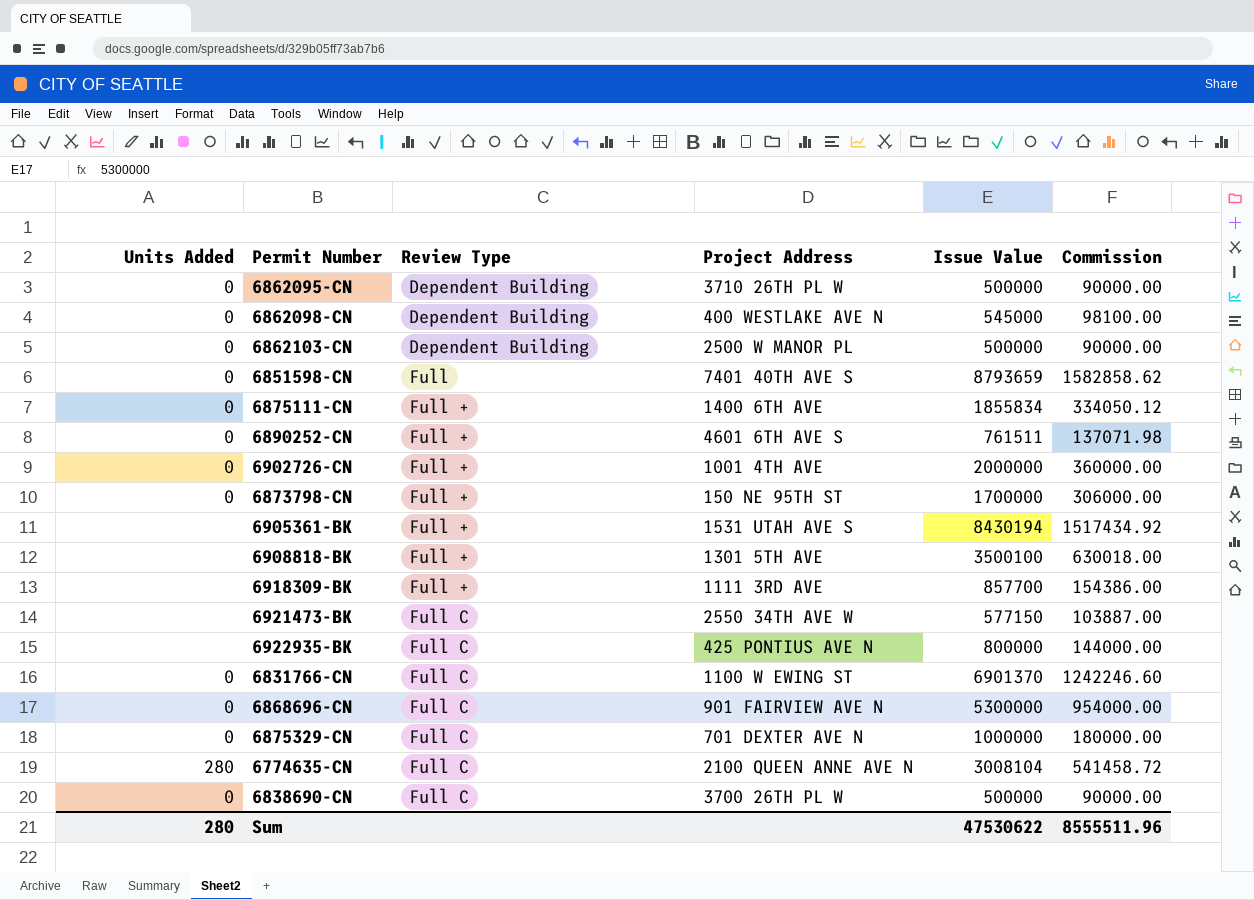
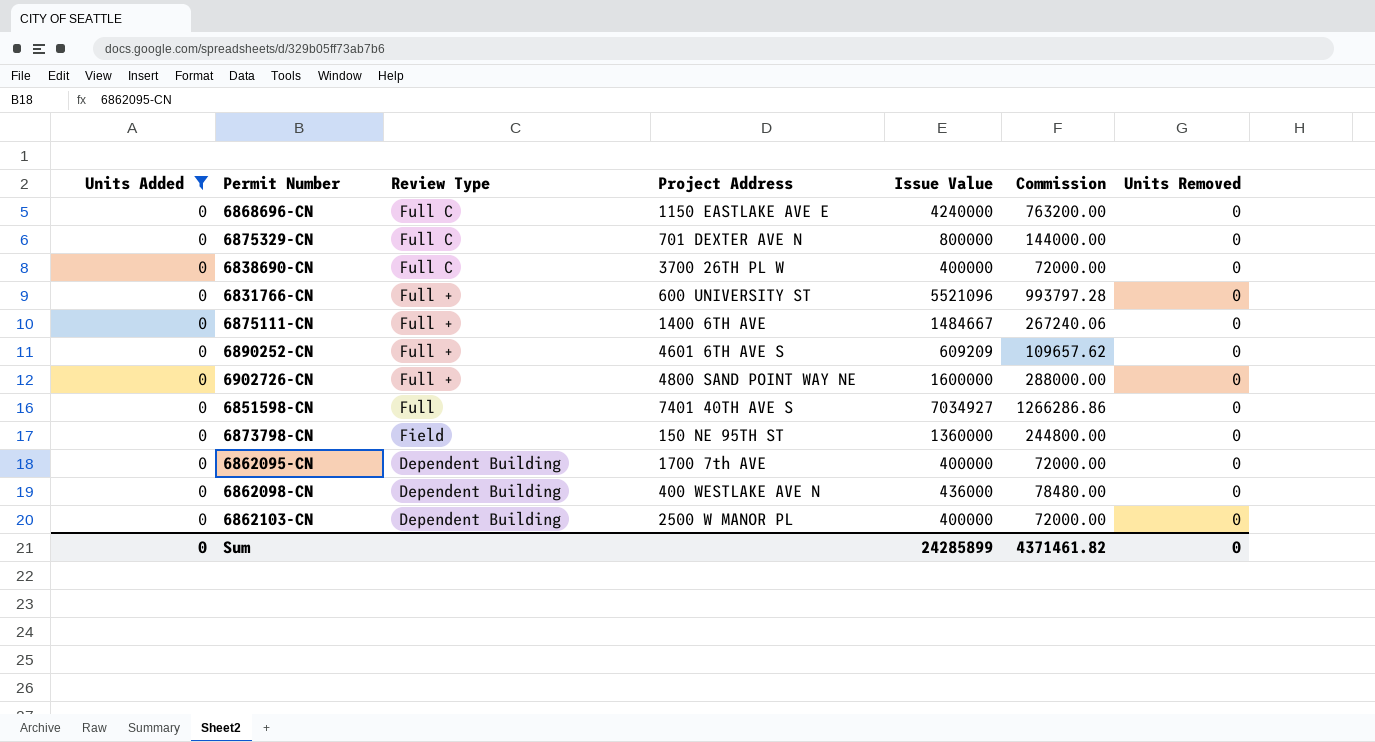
filter: none -> Units Added = 0
row order: Review Type ascending -> Review Type descending
column Units Removed | position: none -> 7
6868696-CN | Project Address: 901 FAIRVIEW AVE N -> 1150 EASTLAKE AVE E
6868696-CN | Issue Value: 5300000 -> 4240000
6868696-CN | Commission: 954000.00 -> 763200.00
6875329-CN | Issue Value: 1000000 -> 800000
6875329-CN | Commission: 180000.00 -> 144000.00
6838690-CN | Issue Value: 500000 -> 400000
6838690-CN | Commission: 90000.00 -> 72000.00
6831766-CN | Review Type: Full C -> Full +
6831766-CN | Project Address: 1100 W EWING ST -> 600 UNIVERSITY ST
6831766-CN | Issue Value: 6901370 -> 5521096
6831766-CN | Commission: 1242246.60 -> 993797.28
6875111-CN | Issue Value: 1855834 -> 1484667
6875111-CN | Commission: 334050.12 -> 267240.06
6890252-CN | Issue Value: 761511 -> 609209
6890252-CN | Commission: 137071.98 -> 109657.62
6902726-CN | Project Address: 1001 4TH AVE -> 4800 SAND POINT WAY NE
6902726-CN | Issue Value: 2000000 -> 1600000
6902726-CN | Commission: 360000.00 -> 288000.00
6851598-CN | Issue Value: 8793659 -> 7034927
6851598-CN | Commission: 1582858.62 -> 1266286.86
6873798-CN | Review Type: Full + -> Field
6873798-CN | Issue Value: 1700000 -> 1360000
6873798-CN | Commission: 306000.00 -> 244800.00
6862095-CN | Project Address: 3710 26TH PL W -> 1700 7th AVE
6862095-CN | Issue Value: 500000 -> 400000
6862095-CN | Commission: 90000.00 -> 72000.00
6862098-CN | Issue Value: 545000 -> 436000
6862098-CN | Commission: 98100.00 -> 78480.00
6862103-CN | Issue Value: 500000 -> 400000
6862103-CN | Commission: 90000.00 -> 72000.00
Sum | Units Added: 280 -> 0
Sum | Issue Value: 47530622 -> 24285899
Sum | Commission: 8555511.96 -> 4371461.82

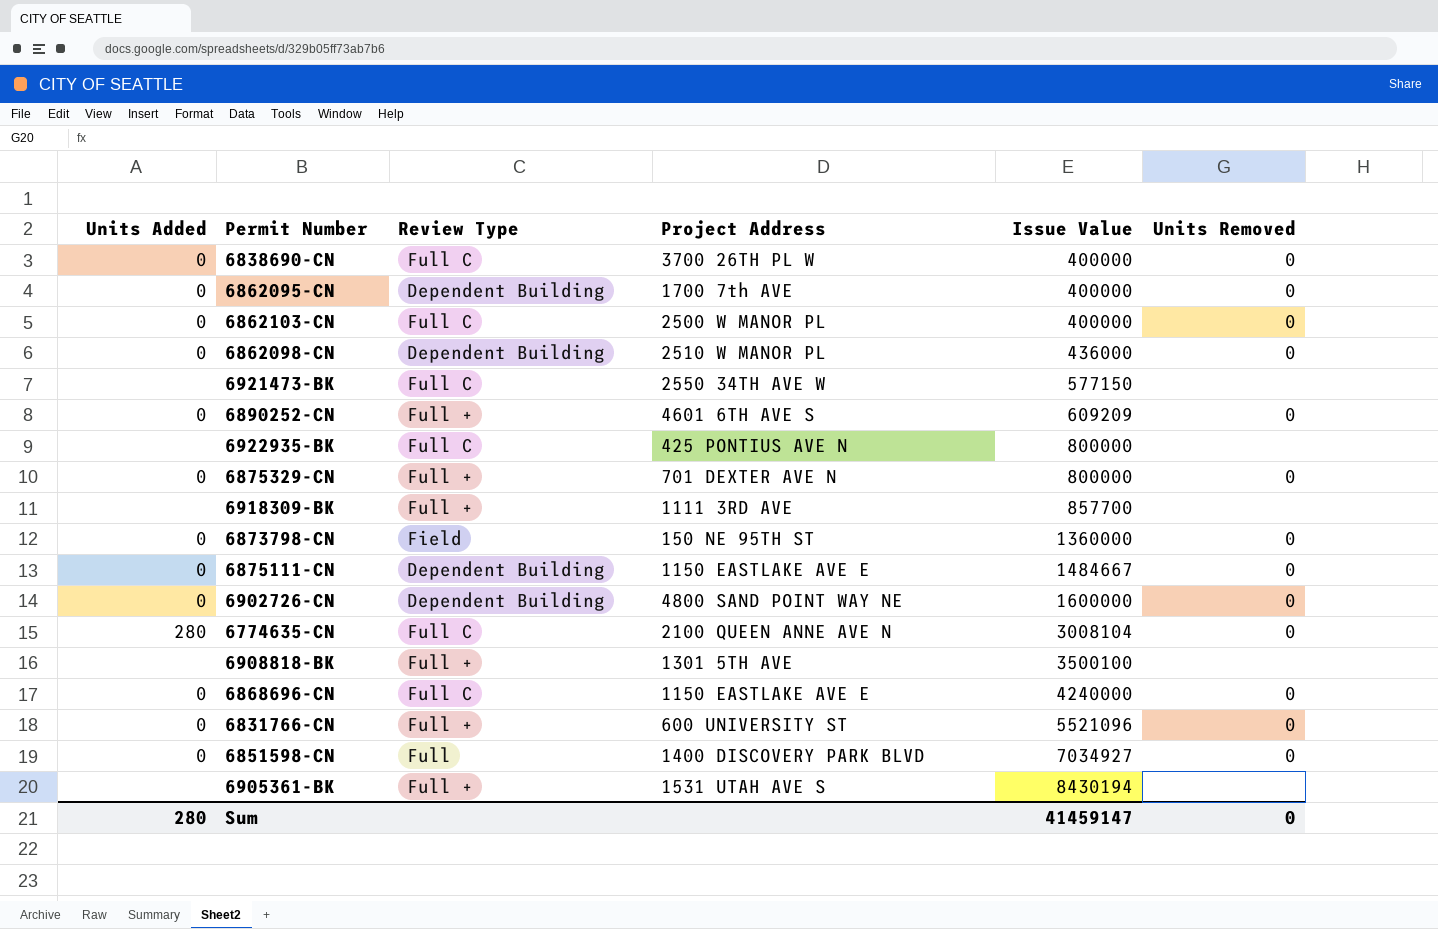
filter: Units Added = 0 -> none
row order: Review Type descending -> Issue Value ascending
column Commission | formula: [Issue Value] * 0.18 -> none
6862103-CN | Review Type: Dependent Building -> Full C
6862098-CN | Project Address: 400 WESTLAKE AVE N -> 2510 W MANOR PL
6875329-CN | Review Type: Full C -> Full +
6875111-CN | Review Type: Full + -> Dependent Building
6875111-CN | Project Address: 1400 6TH AVE -> 1150 EASTLAKE AVE E
6902726-CN | Review Type: Full + -> Dependent Building
6851598-CN | Project Address: 7401 40TH AVE S -> 1400 DISCOVERY PARK BLVD
Sum | Units Added: 0 -> 280
Sum | Issue Value: 24285899 -> 41459147

